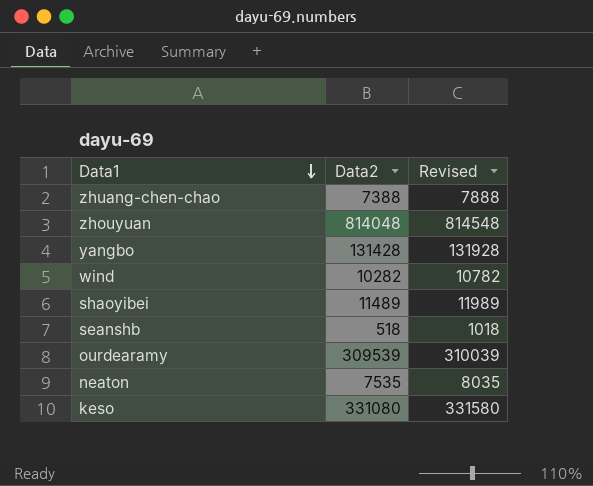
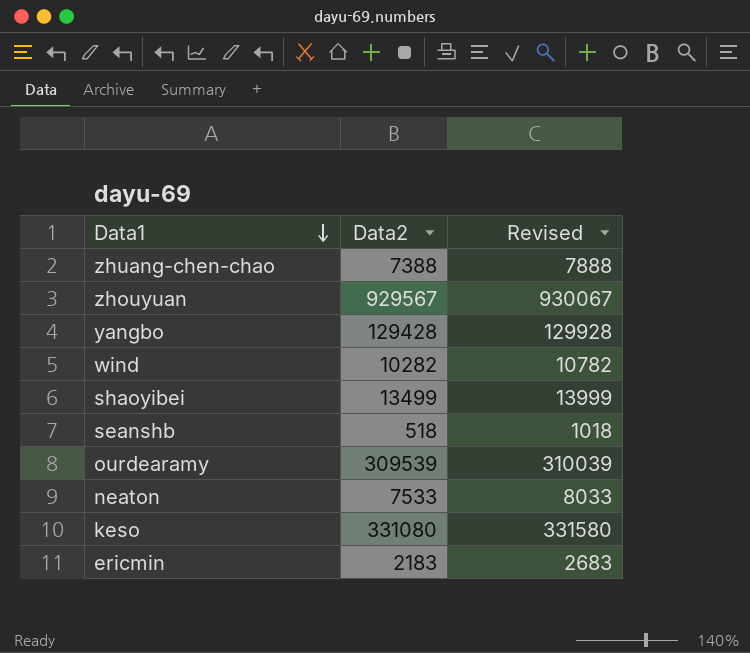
zhouyuan | Data2: 814048 -> 929567
zhouyuan | Revised: 814548 -> 930067
yangbo | Data2: 131428 -> 129428
yangbo | Revised: 131928 -> 129928
shaoyibei | Data2: 11489 -> 13499
shaoyibei | Revised: 11989 -> 13999
neaton | Data2: 7535 -> 7533
neaton | Revised: 8035 -> 8033
row ericmin: none -> 2183 | 2683

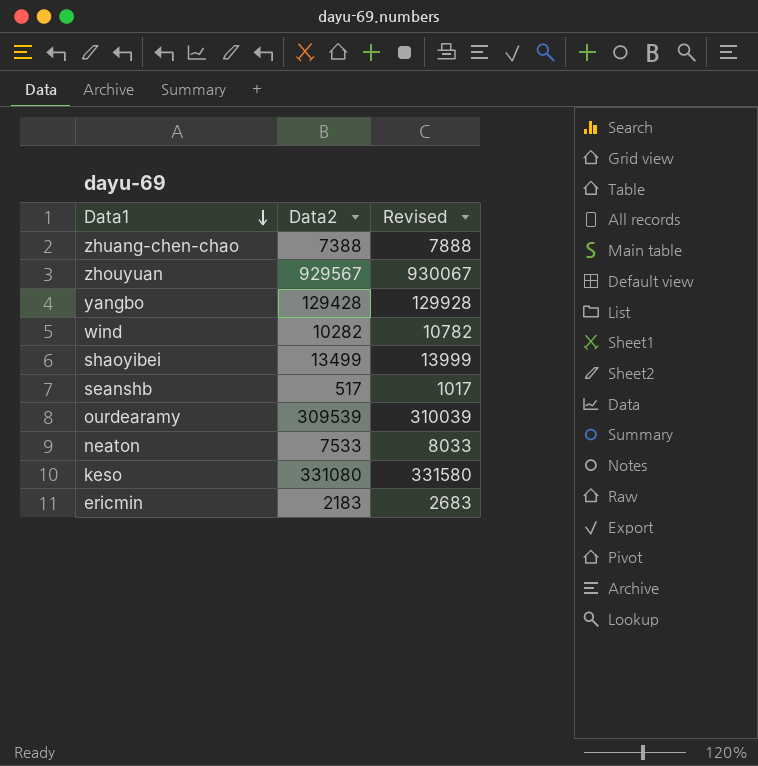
seanshb | Data2: 518 -> 517
seanshb | Revised: 1018 -> 1017

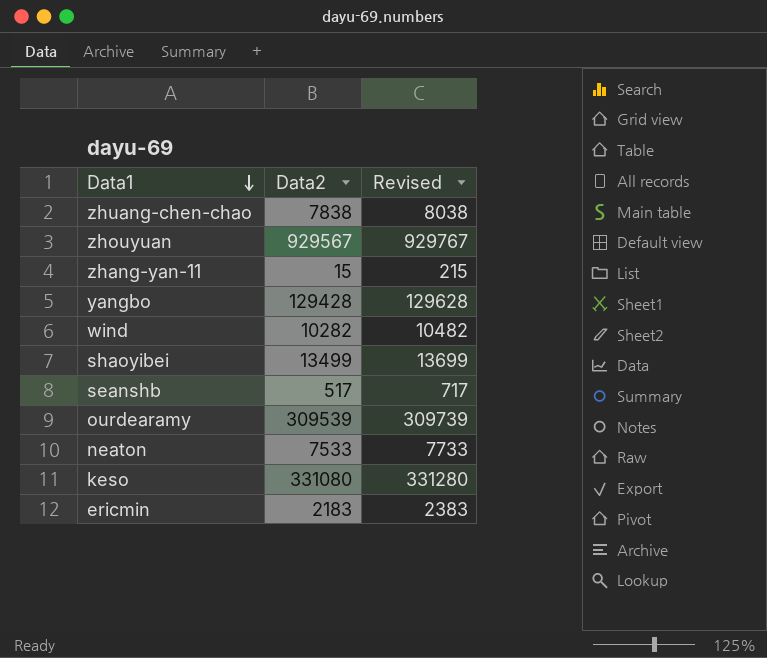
column Revised | formula: [Data2] + 500 -> [Data2] + 200
zhuang-chen-chao | Data2: 7388 -> 7838
row zhang-yan-11: none -> 15 | 215

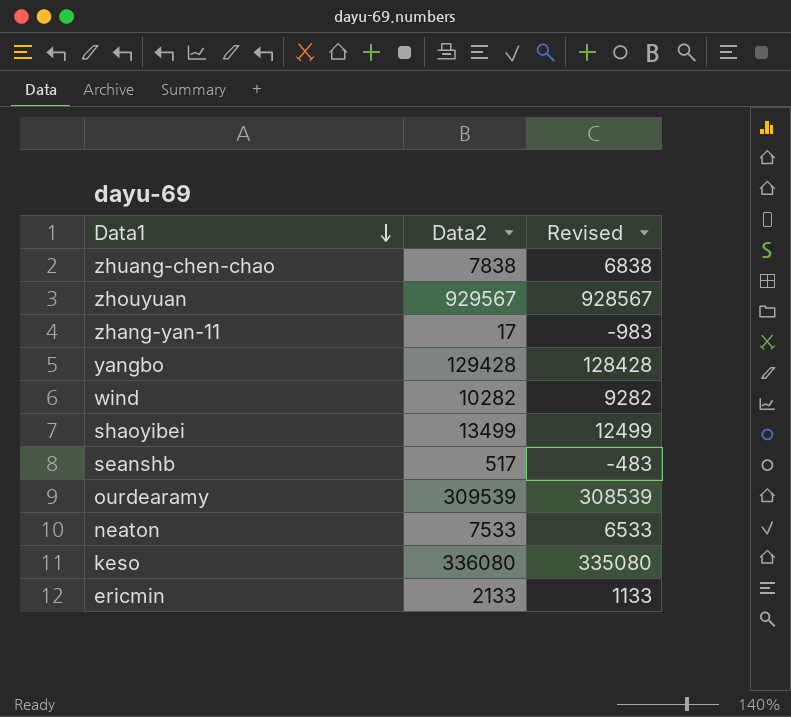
column Revised | formula: [Data2] + 200 -> [Data2] - 1000
zhang-yan-11 | Data2: 15 -> 17
keso | Data2: 331080 -> 336080
ericmin | Data2: 2183 -> 2133

